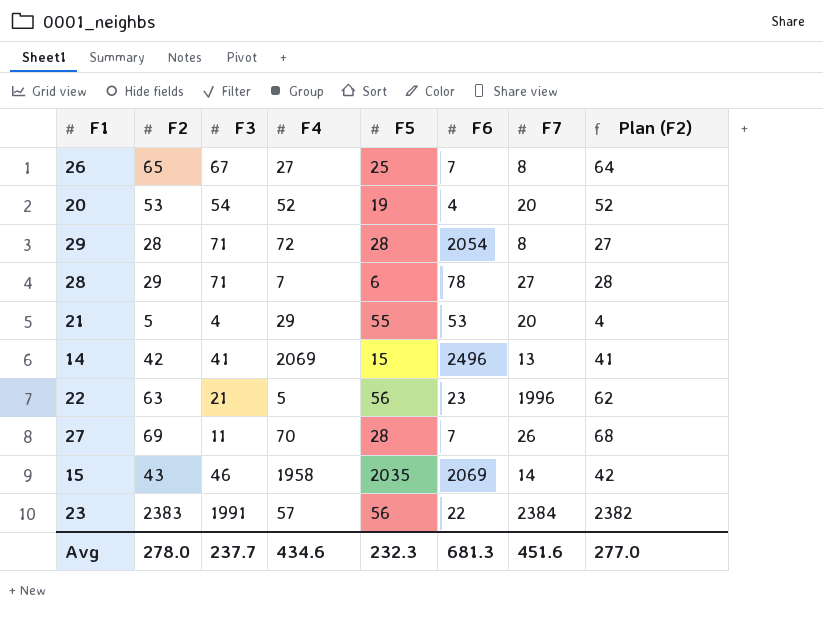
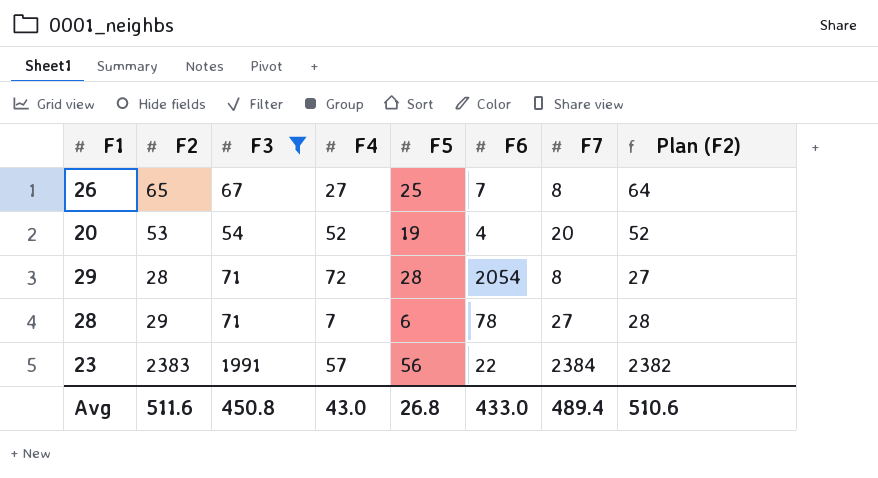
filter: none -> F3 >= 54
Avg | F2: 278.0 -> 511.6
Avg | F3: 237.7 -> 450.8
Avg | F4: 434.6 -> 43.0
Avg | F5: 232.3 -> 26.8
Avg | F6: 681.3 -> 433.0
Avg | F7: 451.6 -> 489.4
Avg | Plan (F2): 277.0 -> 510.6

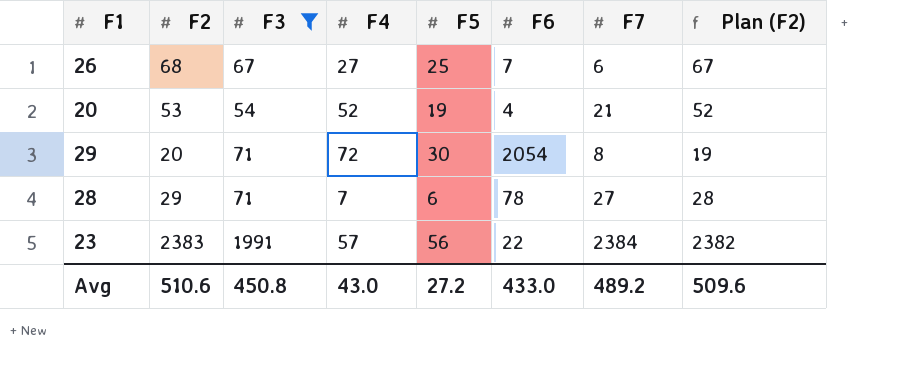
26 | F2: 65 -> 68
26 | F7: 8 -> 6
26 | Plan (F2): 64 -> 67
20 | F7: 20 -> 21
29 | F2: 28 -> 20
29 | F5: 28 -> 30
29 | Plan (F2): 27 -> 19
Avg | F2: 511.6 -> 510.6
Avg | F5: 26.8 -> 27.2
Avg | F7: 489.4 -> 489.2
Avg | Plan (F2): 510.6 -> 509.6

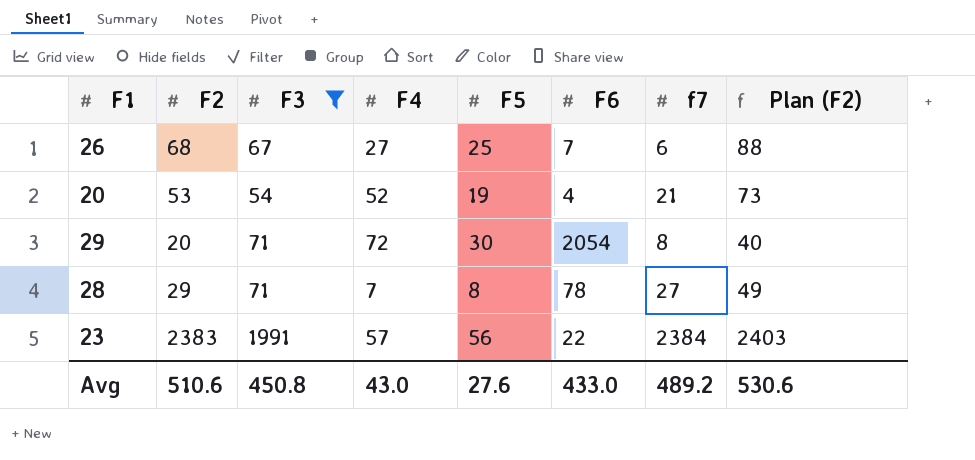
column name: F7 -> f7
column Plan (F2) | formula: [F2] - 1 -> [F2] + 20
28 | F5: 6 -> 8
Avg | F5: 27.2 -> 27.6
Avg | Plan (F2): 509.6 -> 530.6

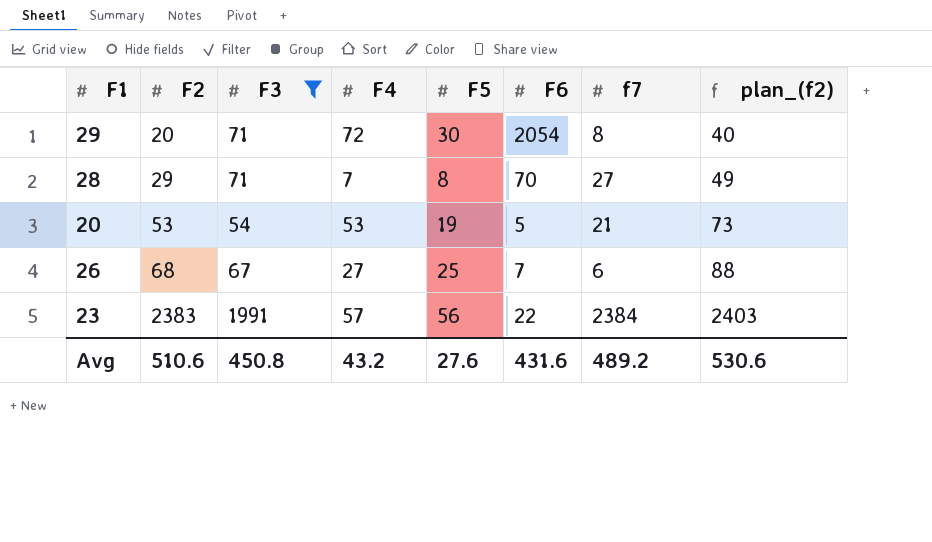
row order: none -> F2 ascending
column name: Plan (F2) -> plan_(f2)
28 | F6: 78 -> 70
20 | F4: 52 -> 53
20 | F6: 4 -> 5
Avg | F4: 43.0 -> 43.2
Avg | F6: 433.0 -> 431.6

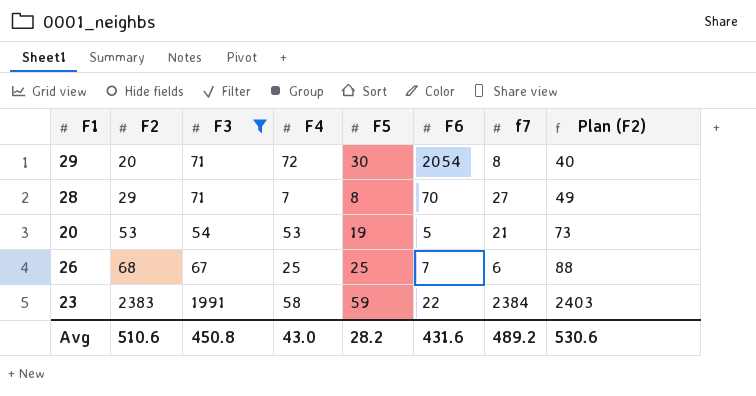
column name: plan_(f2) -> Plan (F2)
26 | F4: 27 -> 25
23 | F4: 57 -> 58
23 | F5: 56 -> 59
Avg | F4: 43.2 -> 43.0
Avg | F5: 27.6 -> 28.2

